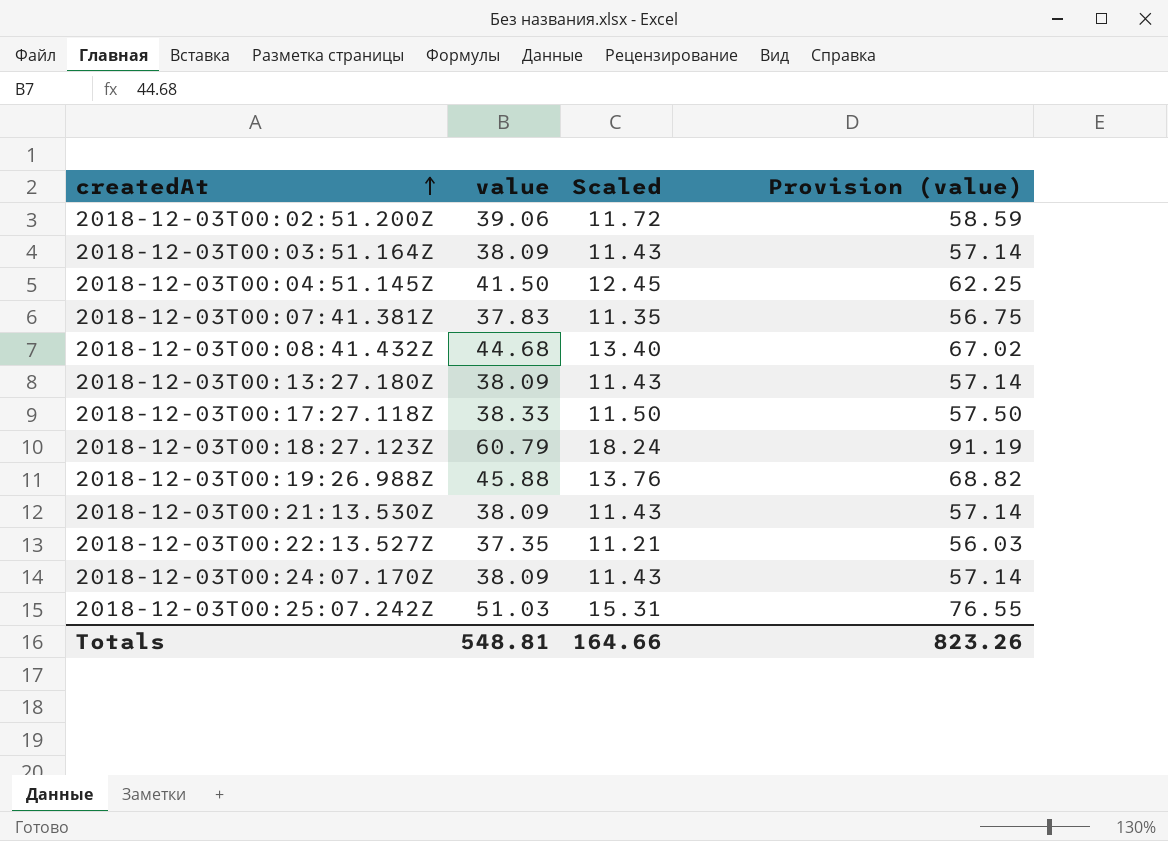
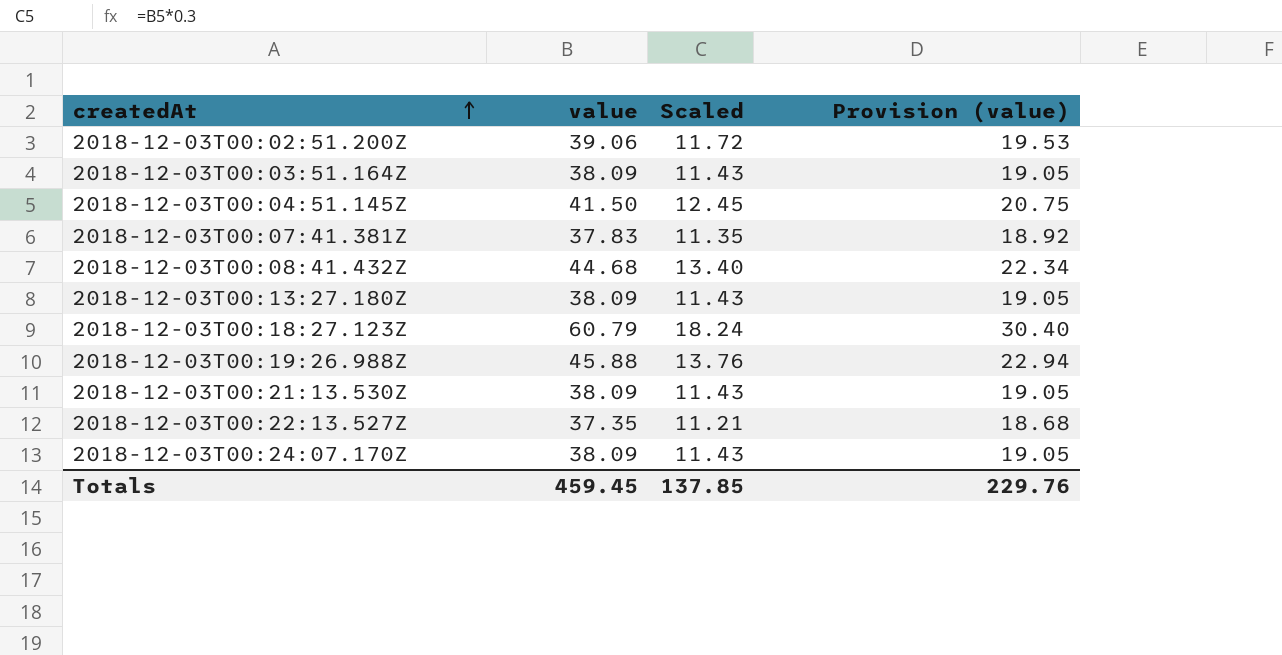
column Provision (value) | formula: [value] * 1.5 -> [value] * 0.5
row 2018-12-03T00:17:27.118Z: 38.33 | 11.50 | 57.50 -> none
row 2018-12-03T00:25:07.242Z: 51.03 | 15.31 | 76.55 -> none
Totals | value: 548.81 -> 459.45
Totals | Scaled: 164.66 -> 137.85
Totals | Provision (value): 823.26 -> 229.76

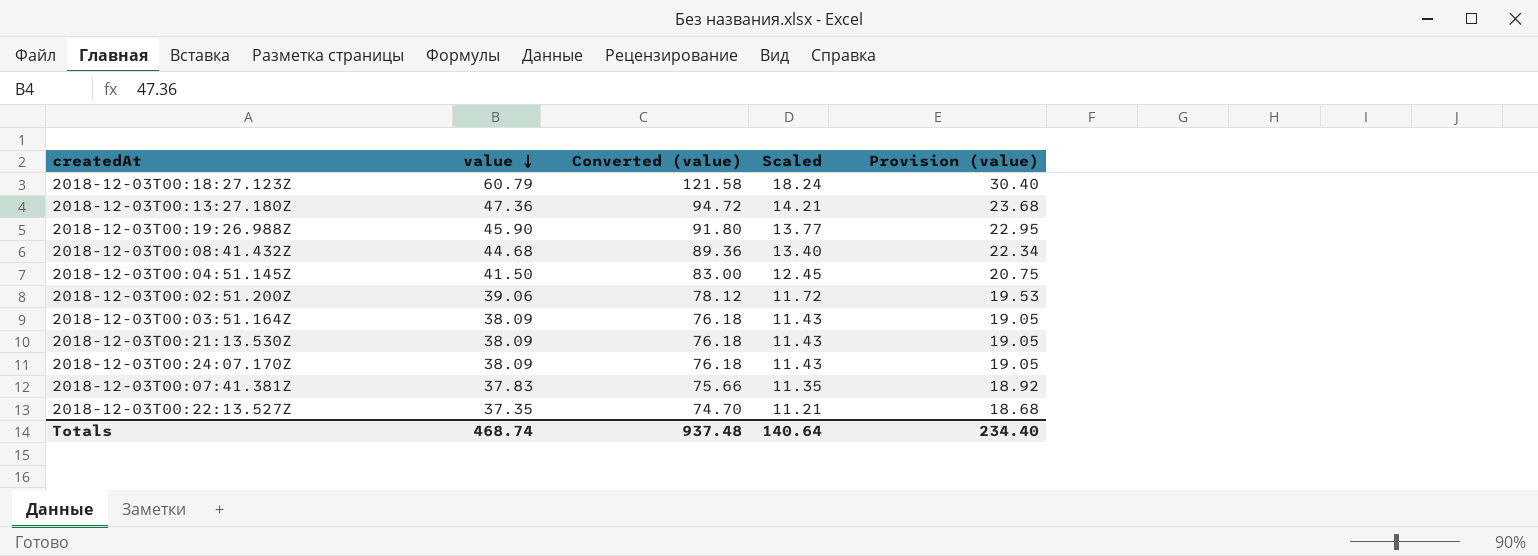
row order: createdAt ascending -> value descending
column Converted (value) | formula: none -> [value] * 2
2018-12-03T00:13:27.180Z | value: 38.09 -> 47.36
2018-12-03T00:13:27.180Z | Scaled: 11.43 -> 14.21
2018-12-03T00:13:27.180Z | Provision (value): 19.05 -> 23.68
2018-12-03T00:19:26.988Z | value: 45.88 -> 45.90
2018-12-03T00:19:26.988Z | Scaled: 13.76 -> 13.77
2018-12-03T00:19:26.988Z | Provision (value): 22.94 -> 22.95
Totals | value: 459.45 -> 468.74
Totals | Scaled: 137.85 -> 140.64
Totals | Provision (value): 229.76 -> 234.40

